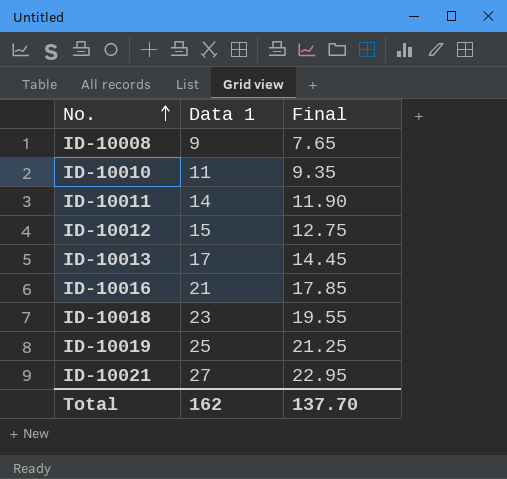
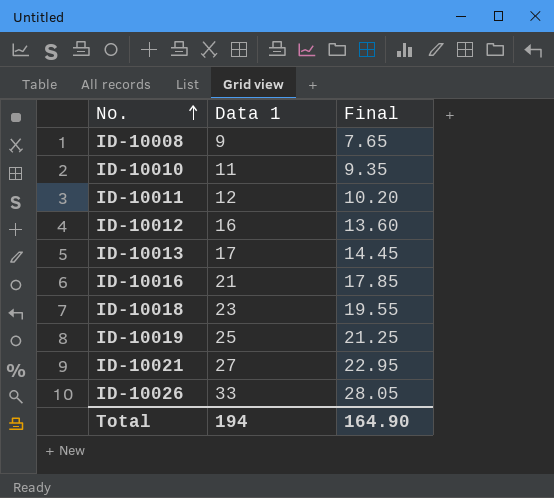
ID-10011 | Data 1: 14 -> 12
ID-10011 | Final: 11.90 -> 10.20
ID-10012 | Data 1: 15 -> 16
ID-10012 | Final: 12.75 -> 13.60
row ID-10026: none -> 33 | 28.05
Total | Data 1: 162 -> 194
Total | Final: 137.70 -> 164.90

